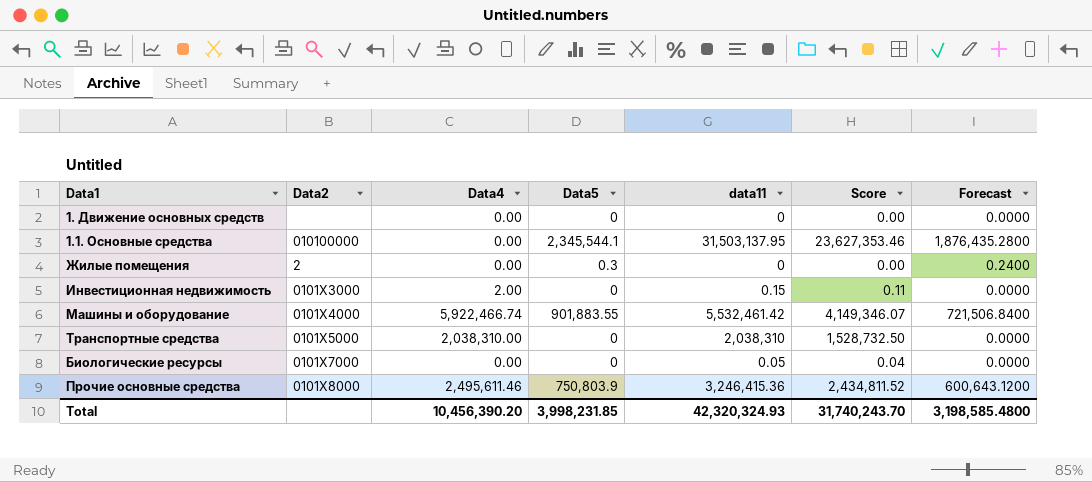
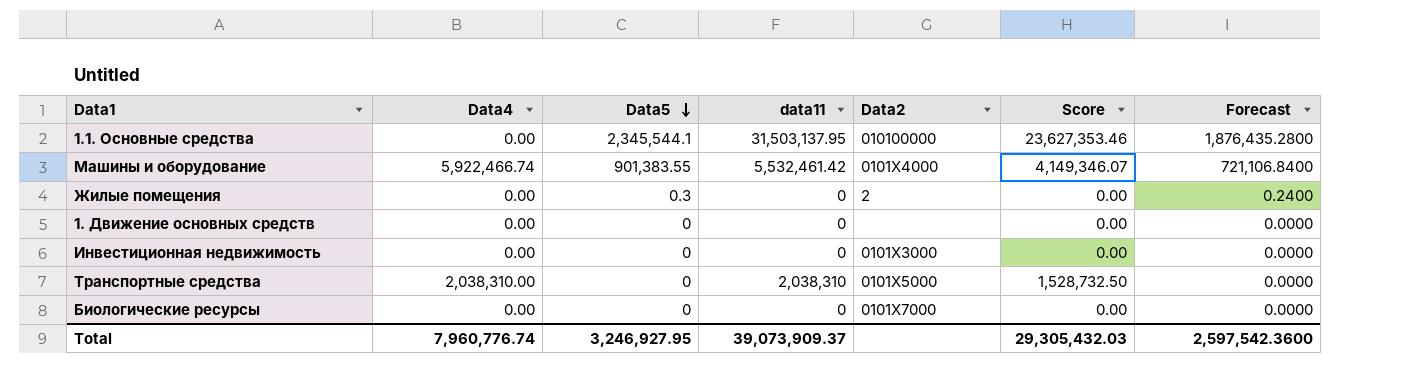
row order: none -> Data5 descending
column Data2 | position: 2 -> 5
row Прочие основные средства: 0101Х8000 | 2,495,611.46 | 750,803.9 | 3,246,415.36 | 2,434,811.52 | 600,643.1200 -> none
Машины и оборудование | Data5: 901,883.55 -> 901,383.55
Машины и оборудование | Forecast: 721,506.8400 -> 721,106.8400
Инвестиционная недвижимость | Data4: 2.00 -> 0.00
Инвестиционная недвижимость | data11: 0.15 -> 0
Инвестиционная недвижимость | Score: 0.11 -> 0.00
Биологические ресурсы | data11: 0.05 -> 0
Биологические ресурсы | Score: 0.04 -> 0.00
Total | Data4: 10,456,390.20 -> 7,960,776.74
Total | Data5: 3,998,231.85 -> 3,246,927.95
Total | data11: 42,320,324.93 -> 39,073,909.37
Total | Score: 31,740,243.70 -> 29,305,432.03
Total | Forecast: 3,198,585.4800 -> 2,597,542.3600

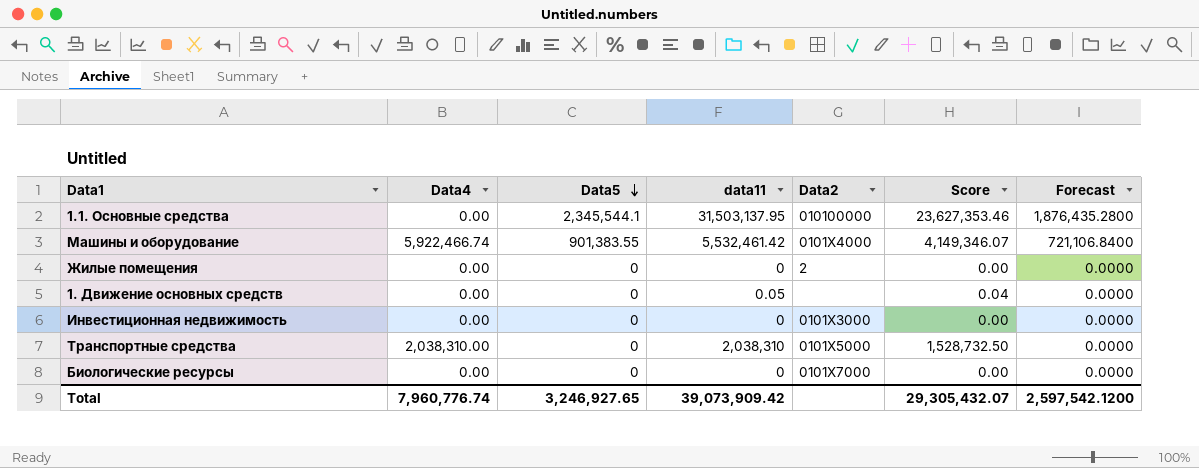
Жилые помещения | Data5: 0.3 -> 0
Жилые помещения | Forecast: 0.2400 -> 0.0000
1. Движение основных средств | data11: 0 -> 0.05
1. Движение основных средств | Score: 0.00 -> 0.04
Total | Data5: 3,246,927.95 -> 3,246,927.65
Total | data11: 39,073,909.37 -> 39,073,909.42
Total | Score: 29,305,432.03 -> 29,305,432.07
Total | Forecast: 2,597,542.3600 -> 2,597,542.1200

